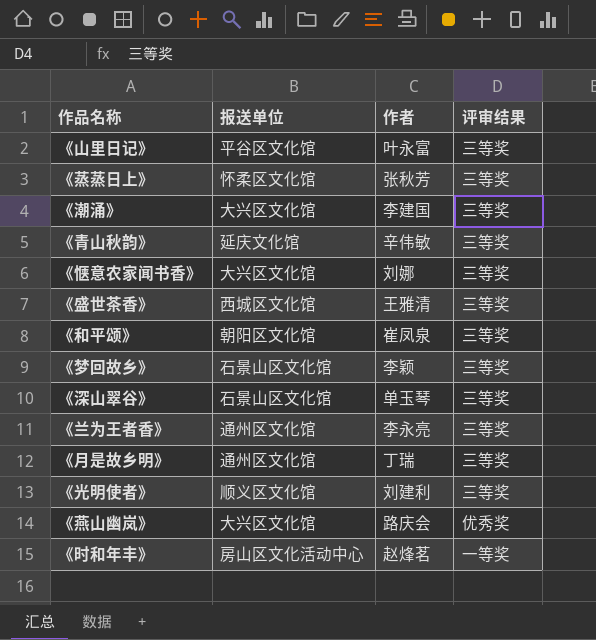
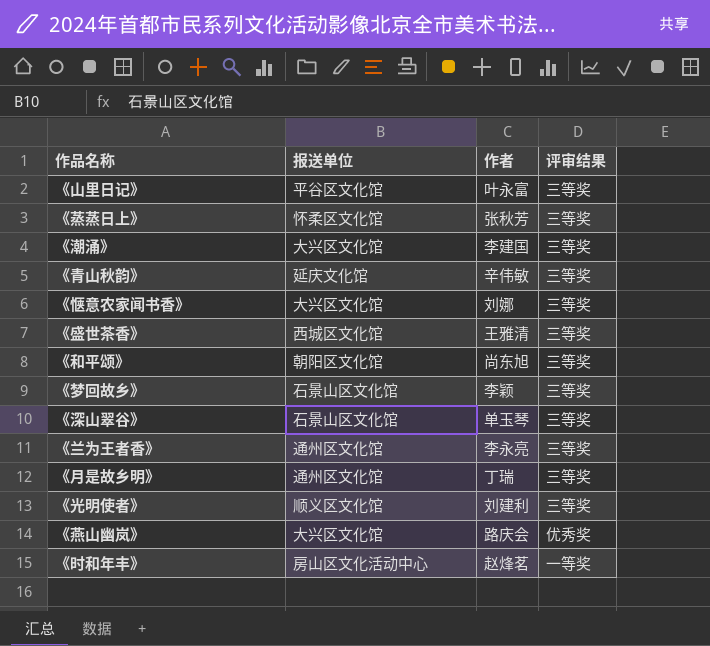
《和平颂》 | 作者: 崔凤泉 -> 尚东旭

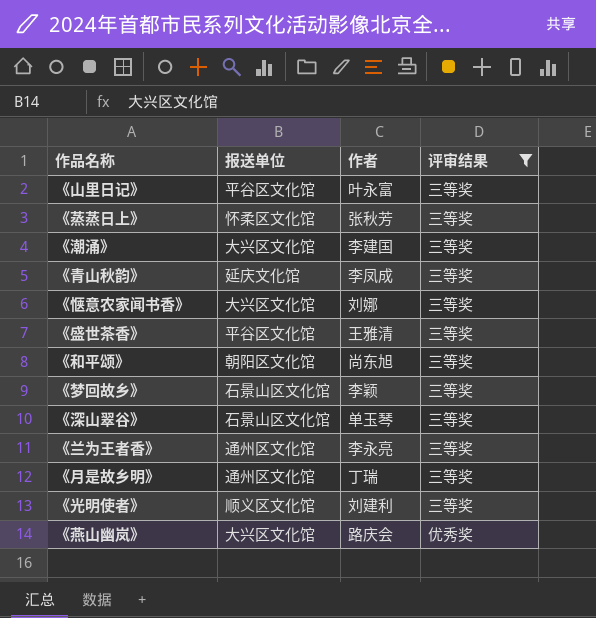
filter: none -> 评审结果 != 一等奖
《青山秋韵》 | 作者: 辛伟敏 -> 李凤成
《盛世茶香》 | 报送单位: 西城区文化馆 -> 平谷区文化馆

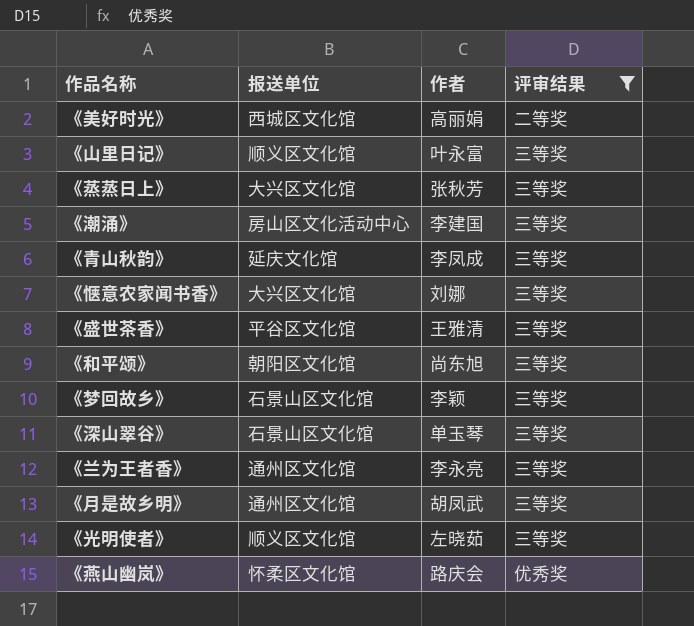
row 《美好时光》: none -> 西城区文化馆 | 高丽娟 | 二等奖
《山里日记》 | 报送单位: 平谷区文化馆 -> 顺义区文化馆
《蒸蒸日上》 | 报送单位: 怀柔区文化馆 -> 大兴区文化馆
《潮涌》 | 报送单位: 大兴区文化馆 -> 房山区文化活动中心
《月是故乡明》 | 作者: 丁瑞 -> 胡凤武
《光明使者》 | 作者: 刘建利 -> 左晓茹
《燕山幽岚》 | 报送单位: 大兴区文化馆 -> 怀柔区文化馆

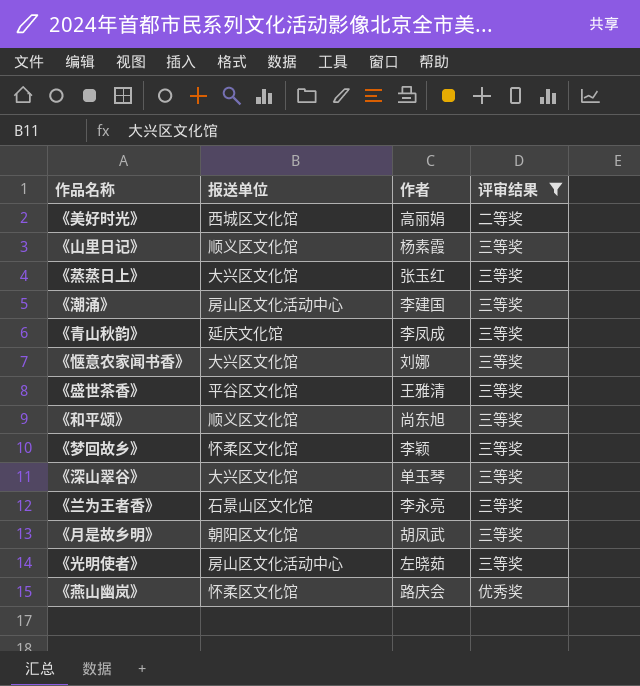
《山里日记》 | 作者: 叶永富 -> 杨素霞
《蒸蒸日上》 | 作者: 张秋芳 -> 张玉红
《和平颂》 | 报送单位: 朝阳区文化馆 -> 顺义区文化馆
《梦回故乡》 | 报送单位: 石景山区文化馆 -> 怀柔区文化馆
《深山翠谷》 | 报送单位: 石景山区文化馆 -> 大兴区文化馆
《兰为王者香》 | 报送单位: 通州区文化馆 -> 石景山区文化馆
《月是故乡明》 | 报送单位: 通州区文化馆 -> 朝阳区文化馆
《光明使者》 | 报送单位: 顺义区文化馆 -> 房山区文化活动中心

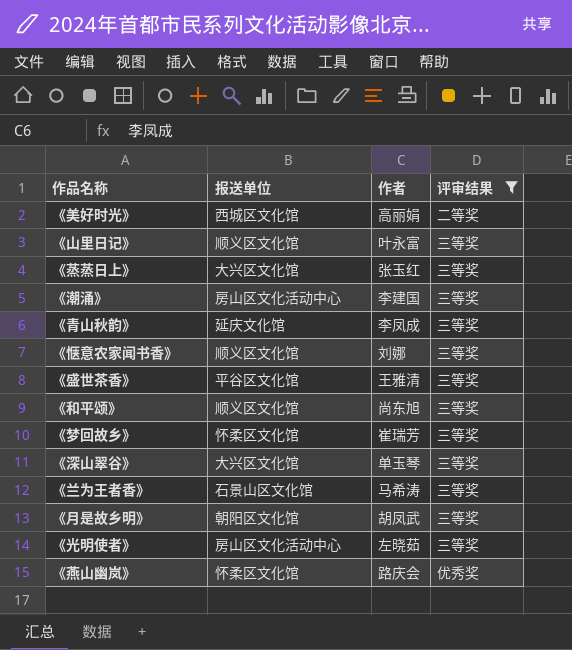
《山里日记》 | 作者: 杨素霞 -> 叶永富
《惬意农家闻书香》 | 报送单位: 大兴区文化馆 -> 顺义区文化馆
《梦回故乡》 | 作者: 李颖 -> 崔瑞芳
《兰为王者香》 | 作者: 李永亮 -> 马希涛

